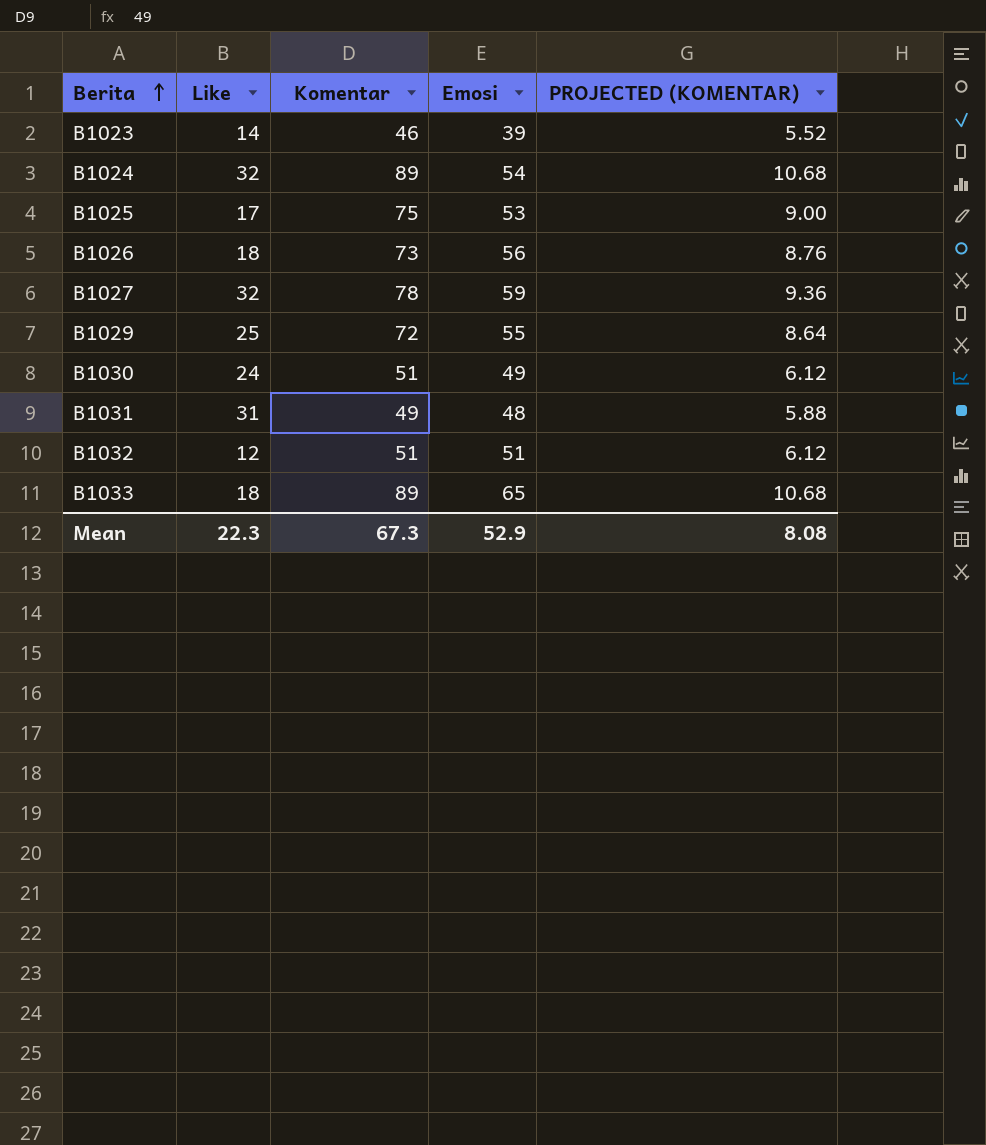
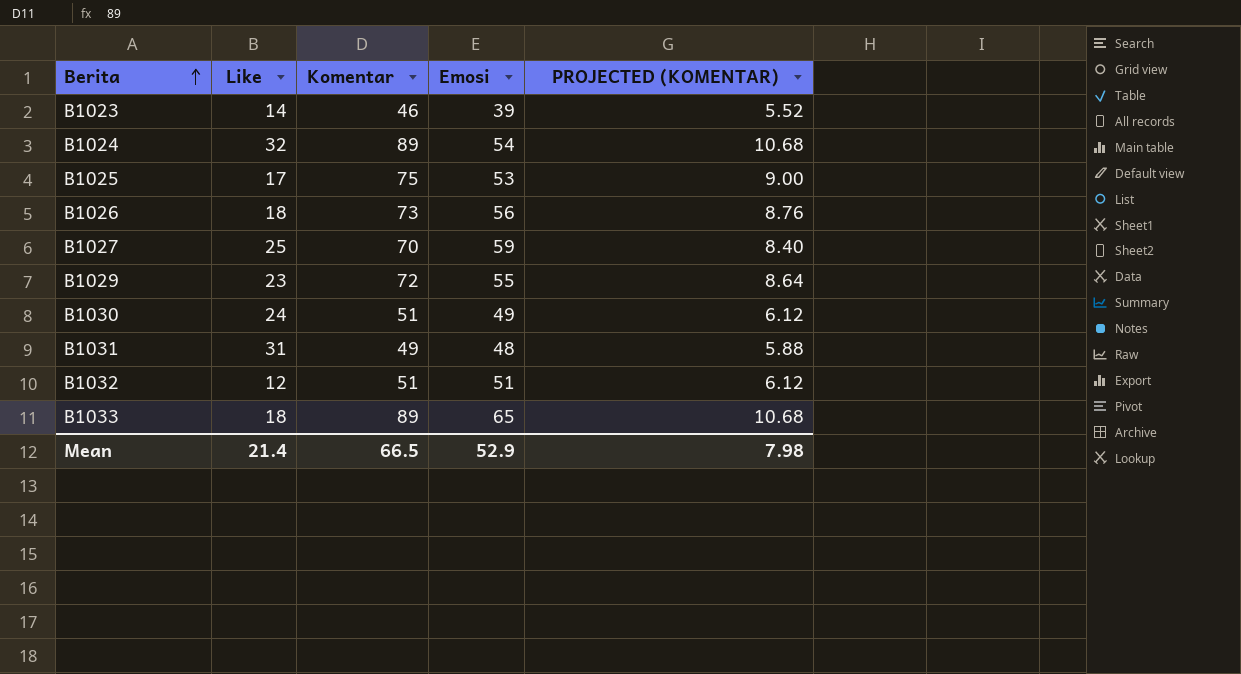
B1027 | Like: 32 -> 25
B1027 | Komentar: 78 -> 70
B1027 | PROJECTED (KOMENTAR): 9.36 -> 8.40
B1029 | Like: 25 -> 23
Mean | Like: 22.3 -> 21.4
Mean | Komentar: 67.3 -> 66.5
Mean | PROJECTED (KOMENTAR): 8.08 -> 7.98

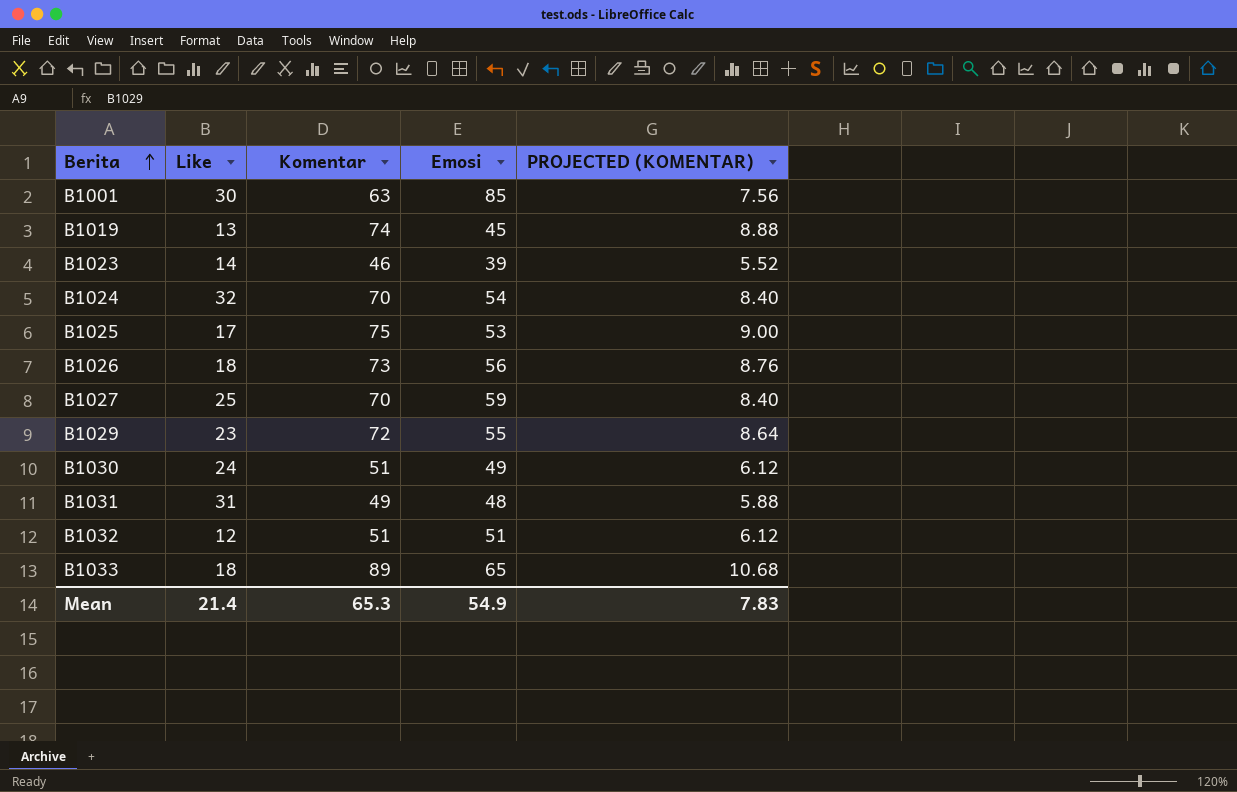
row B1001: none -> 30 | 63 | 85 | 7.56
row B1019: none -> 13 | 74 | 45 | 8.88
B1024 | Komentar: 89 -> 70
B1024 | PROJECTED (KOMENTAR): 10.68 -> 8.40
Mean | Komentar: 66.5 -> 65.3
Mean | Emosi: 52.9 -> 54.9
Mean | PROJECTED (KOMENTAR): 7.98 -> 7.83

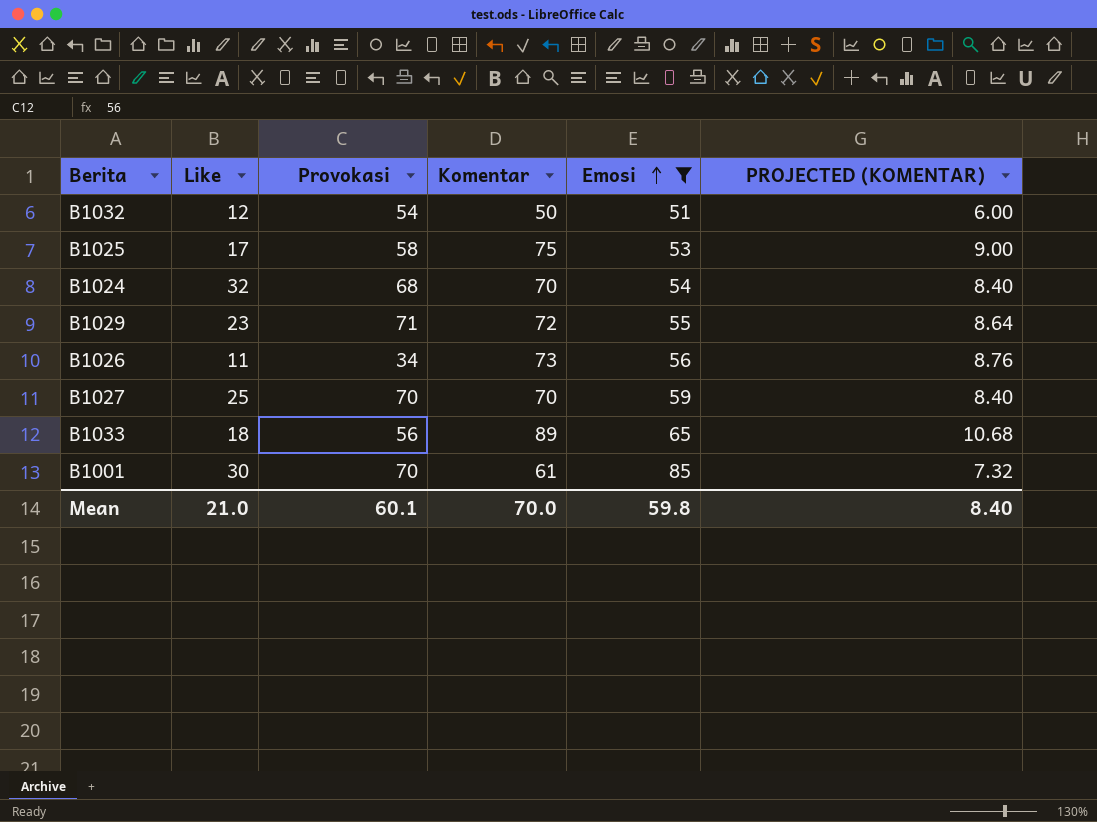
filter: none -> Emosi >= 51
row order: Berita ascending -> Emosi ascending
column Provokasi | position: none -> 3
B1032 | Komentar: 51 -> 50
B1032 | PROJECTED (KOMENTAR): 6.12 -> 6.00
B1026 | Like: 18 -> 11
B1001 | Komentar: 63 -> 61
B1001 | PROJECTED (KOMENTAR): 7.56 -> 7.32
Mean | Like: 21.4 -> 21.0
Mean | Komentar: 65.3 -> 70.0
Mean | Emosi: 54.9 -> 59.8
Mean | PROJECTED (KOMENTAR): 7.83 -> 8.40

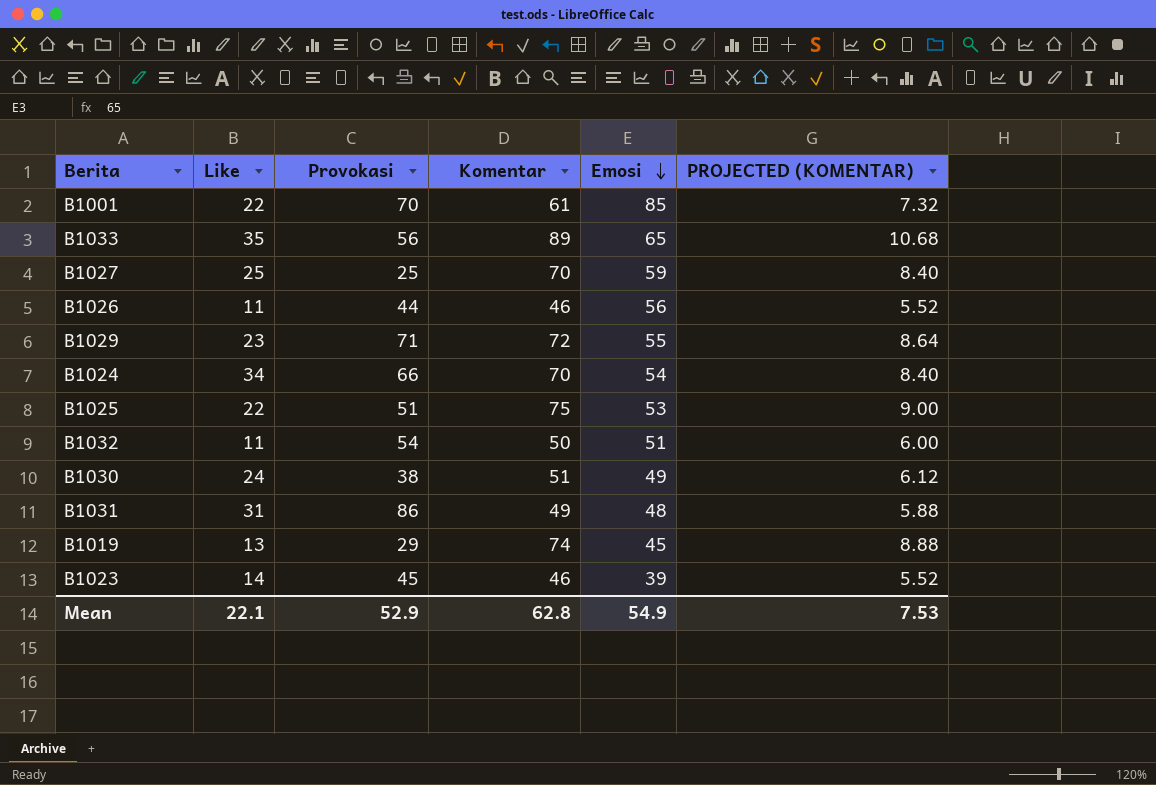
filter: Emosi >= 51 -> none
row order: Emosi ascending -> Emosi descending
B1001 | Like: 30 -> 22
B1033 | Like: 18 -> 35
B1027 | Provokasi: 70 -> 25
B1026 | Provokasi: 34 -> 44
B1026 | Komentar: 73 -> 46
B1026 | PROJECTED (KOMENTAR): 8.76 -> 5.52
B1024 | Like: 32 -> 34
B1024 | Provokasi: 68 -> 66
B1025 | Like: 17 -> 22
B1025 | Provokasi: 58 -> 51
B1032 | Like: 12 -> 11
Mean | Like: 21.0 -> 22.1
Mean | Provokasi: 60.1 -> 52.9
Mean | Komentar: 70.0 -> 62.8
Mean | Emosi: 59.8 -> 54.9
Mean | PROJECTED (KOMENTAR): 8.40 -> 7.53

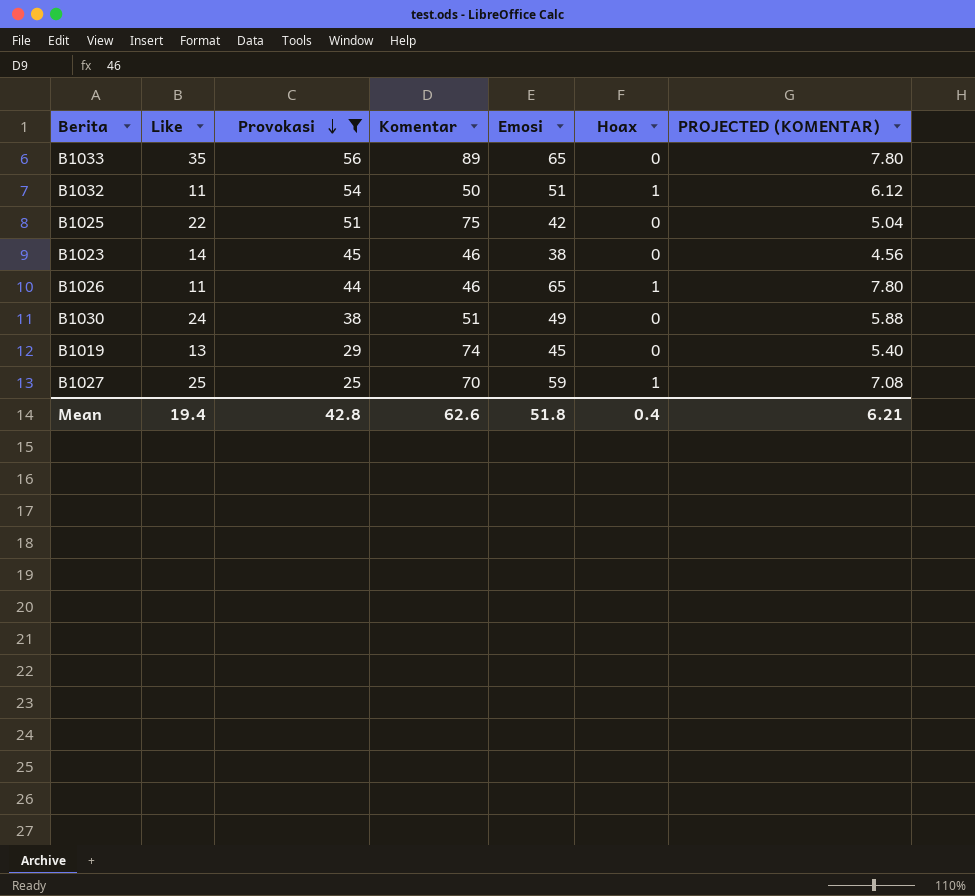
filter: none -> Provokasi <= 56
row order: Emosi descending -> Provokasi descending
column Hoax | position: none -> 6
column PROJECTED (KOMENTAR) | formula: [Komentar] * 0.12 -> [Emosi] * 0.12
B1025 | Emosi: 53 -> 42
B1023 | Emosi: 39 -> 38
B1026 | Emosi: 56 -> 65
Mean | Like: 22.1 -> 19.4
Mean | Provokasi: 52.9 -> 42.8
Mean | Komentar: 62.8 -> 62.6
Mean | Emosi: 54.9 -> 51.8
Mean | PROJECTED (KOMENTAR): 7.53 -> 6.21

